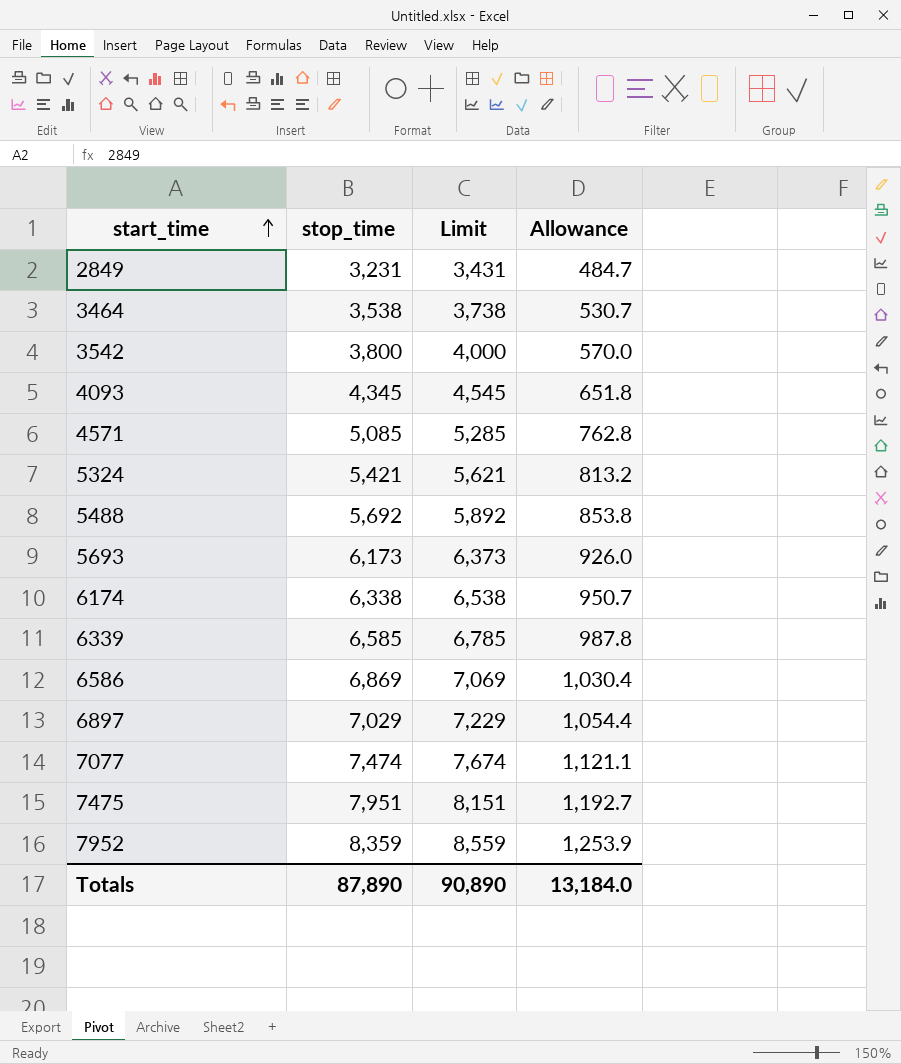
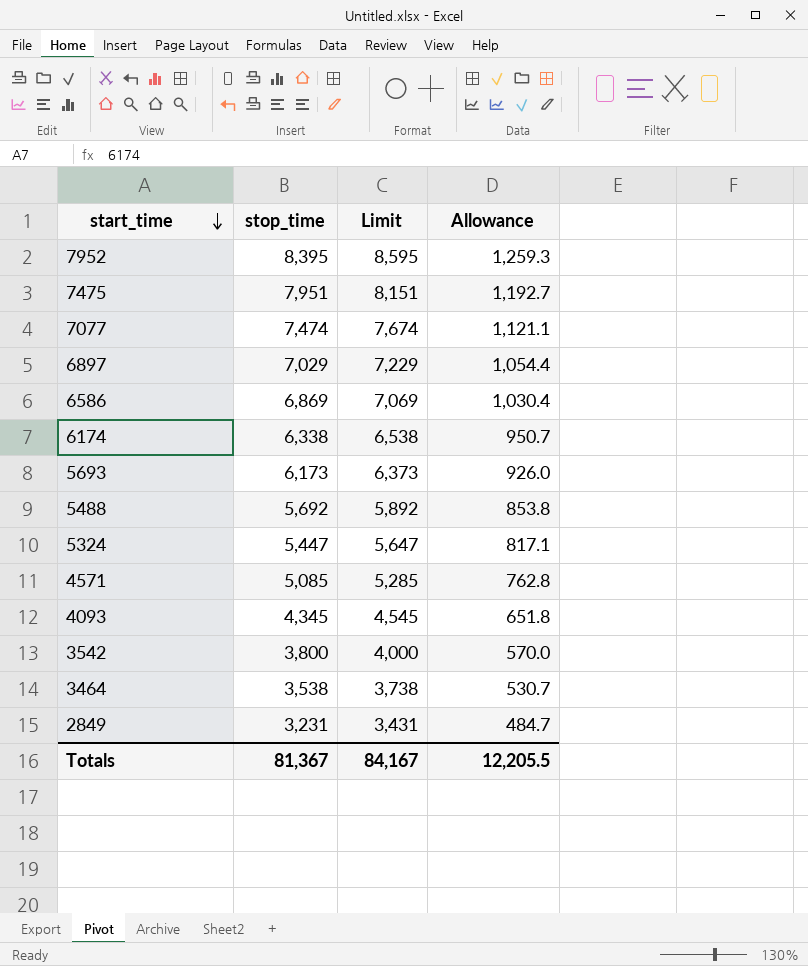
row order: start_time ascending -> start_time descending
row 6339: 6,585 | 6,785 | 987.8 -> none
7952 | stop_time: 8,359 -> 8,395
7952 | Limit: 8,559 -> 8,595
7952 | Allowance: 1,253.9 -> 1,259.3
5324 | stop_time: 5,421 -> 5,447
5324 | Limit: 5,621 -> 5,647
5324 | Allowance: 813.2 -> 817.1
Totals | stop_time: 87,890 -> 81,367
Totals | Limit: 90,890 -> 84,167
Totals | Allowance: 13,184.0 -> 12,205.5

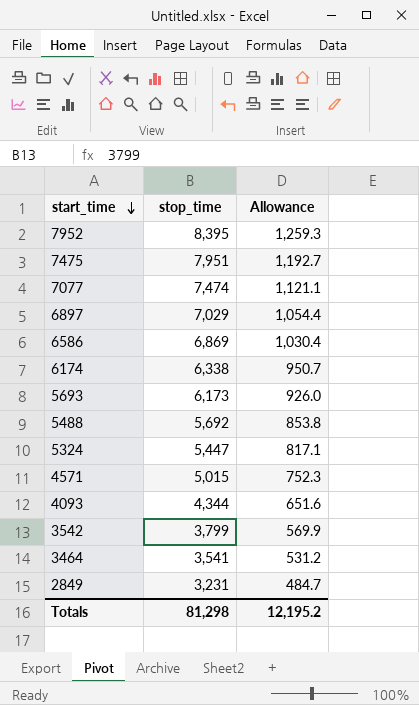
column Limit | formula: [stop_time] + 200 -> none
4571 | stop_time: 5,085 -> 5,015
4571 | Allowance: 762.8 -> 752.3
4093 | stop_time: 4,345 -> 4,344
4093 | Allowance: 651.8 -> 651.6
3542 | stop_time: 3,800 -> 3,799
3542 | Allowance: 570.0 -> 569.9
3464 | stop_time: 3,538 -> 3,541
3464 | Allowance: 530.7 -> 531.2
Totals | stop_time: 81,367 -> 81,298
Totals | Allowance: 12,205.5 -> 12,195.2

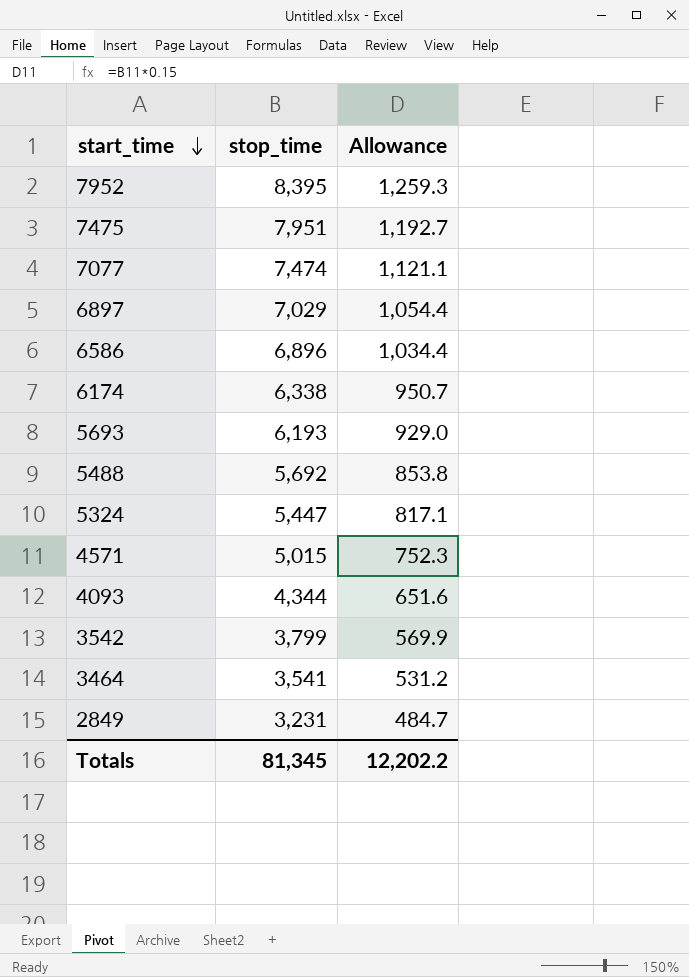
6586 | stop_time: 6,869 -> 6,896
6586 | Allowance: 1,030.4 -> 1,034.4
5693 | stop_time: 6,173 -> 6,193
5693 | Allowance: 926.0 -> 929.0
Totals | stop_time: 81,298 -> 81,345
Totals | Allowance: 12,195.2 -> 12,202.2

